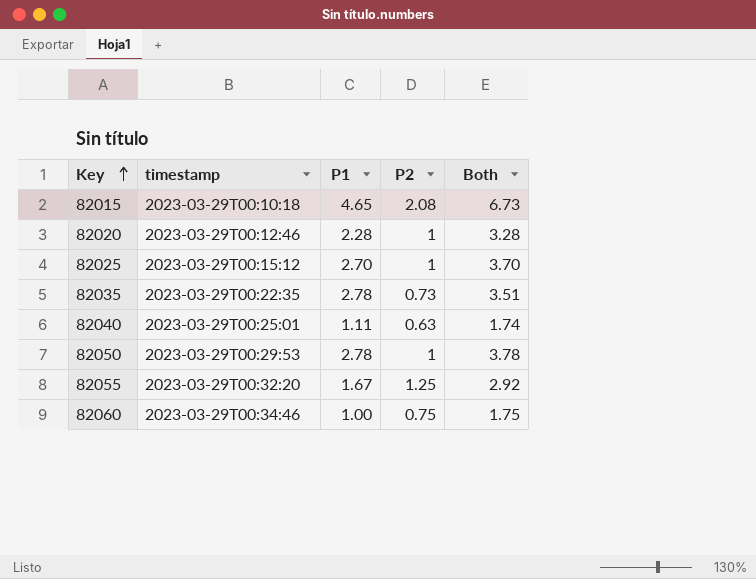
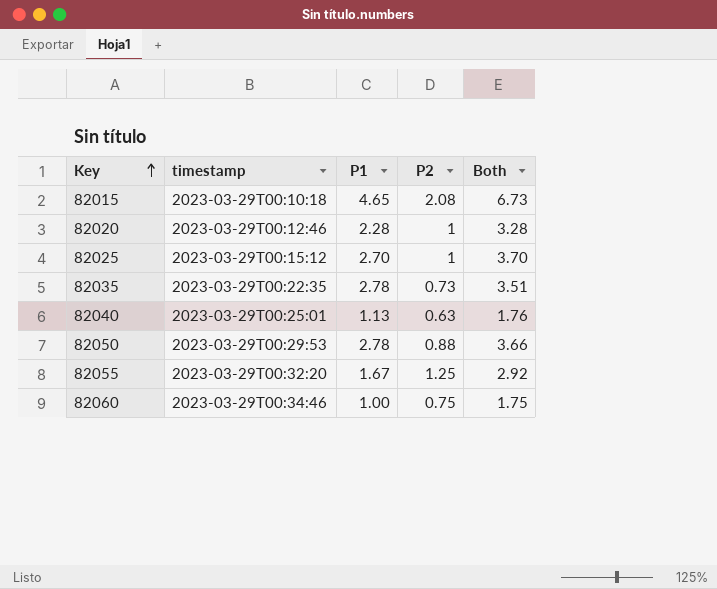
82040 | P1: 1.11 -> 1.13
82040 | Both: 1.74 -> 1.76
82050 | P2: 1 -> 0.88
82050 | Both: 3.78 -> 3.66

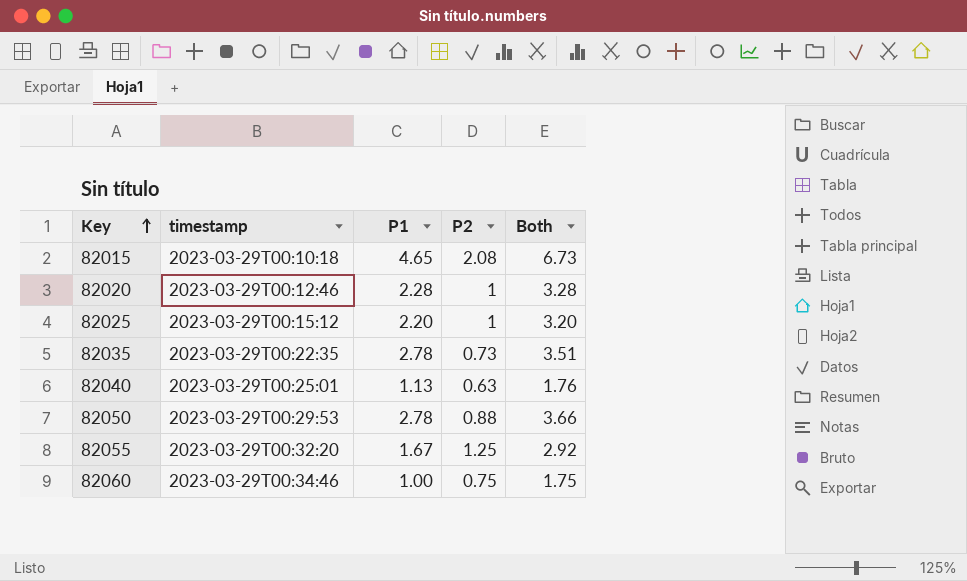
82025 | P1: 2.70 -> 2.20
82025 | Both: 3.70 -> 3.20

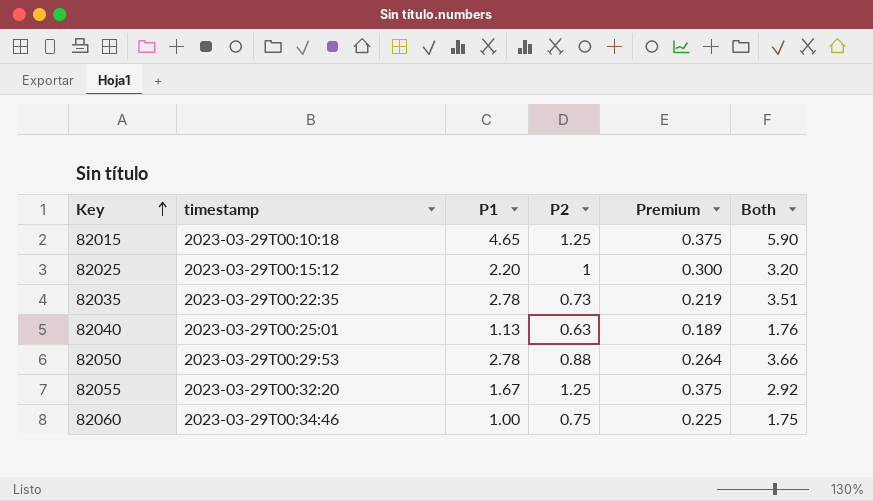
column Premium | formula: none -> [P2] * 0.3
row 82020: 2023-03-29T00:12:46 | 2.28 | 1 | 3.28 -> none
82015 | P2: 2.08 -> 1.25
82015 | Both: 6.73 -> 5.90

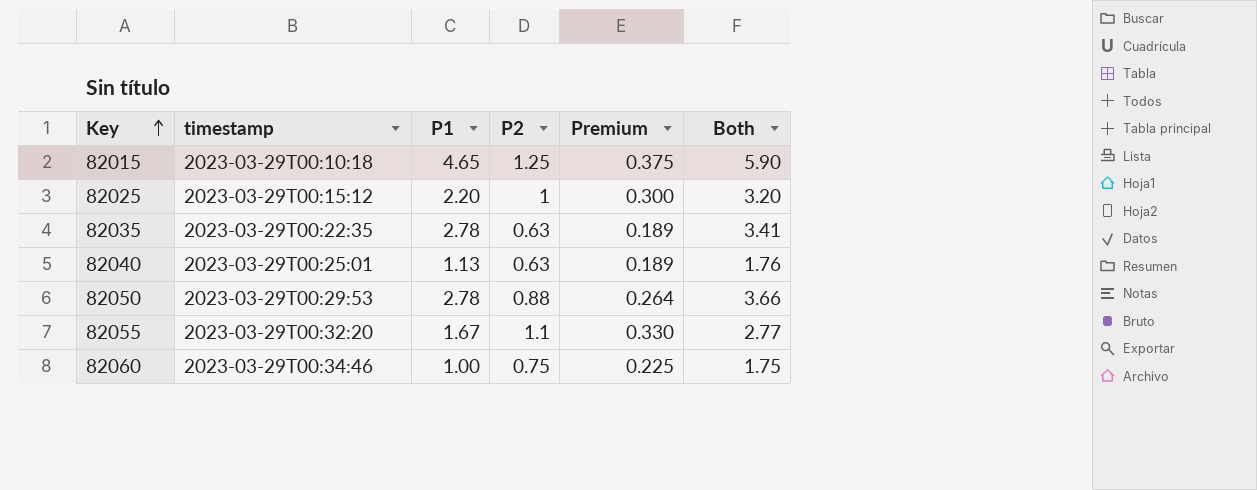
82035 | P2: 0.73 -> 0.63
82035 | Premium: 0.219 -> 0.189
82035 | Both: 3.51 -> 3.41
82055 | P2: 1.25 -> 1.1
82055 | Premium: 0.375 -> 0.330
82055 | Both: 2.92 -> 2.77

